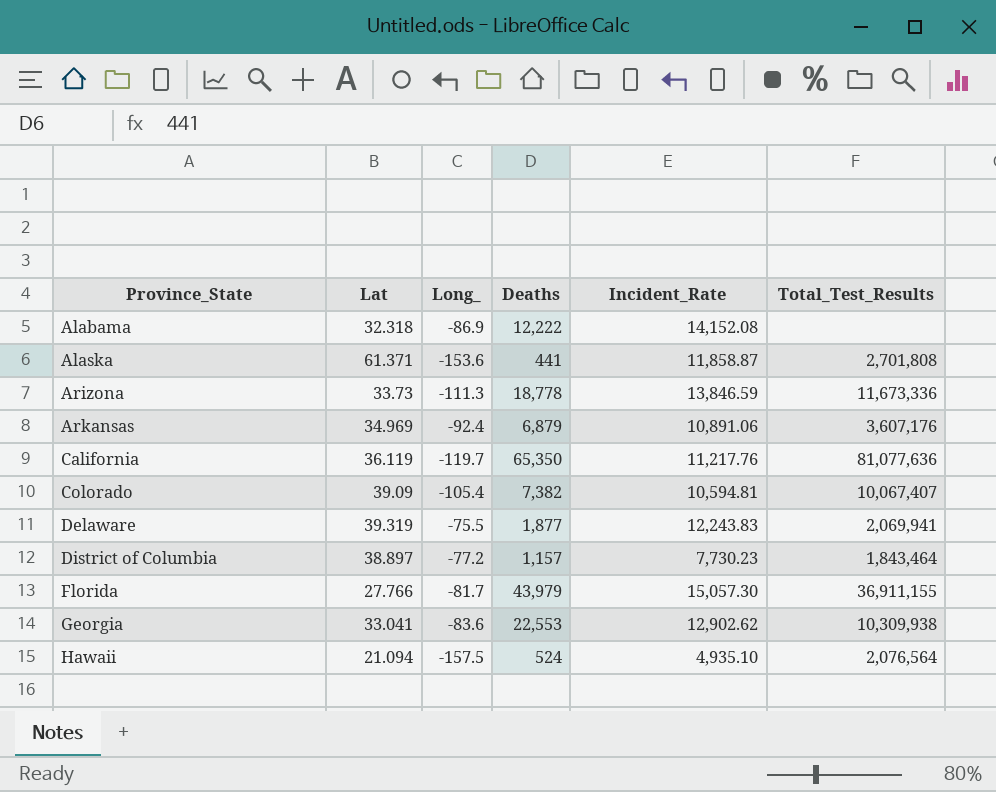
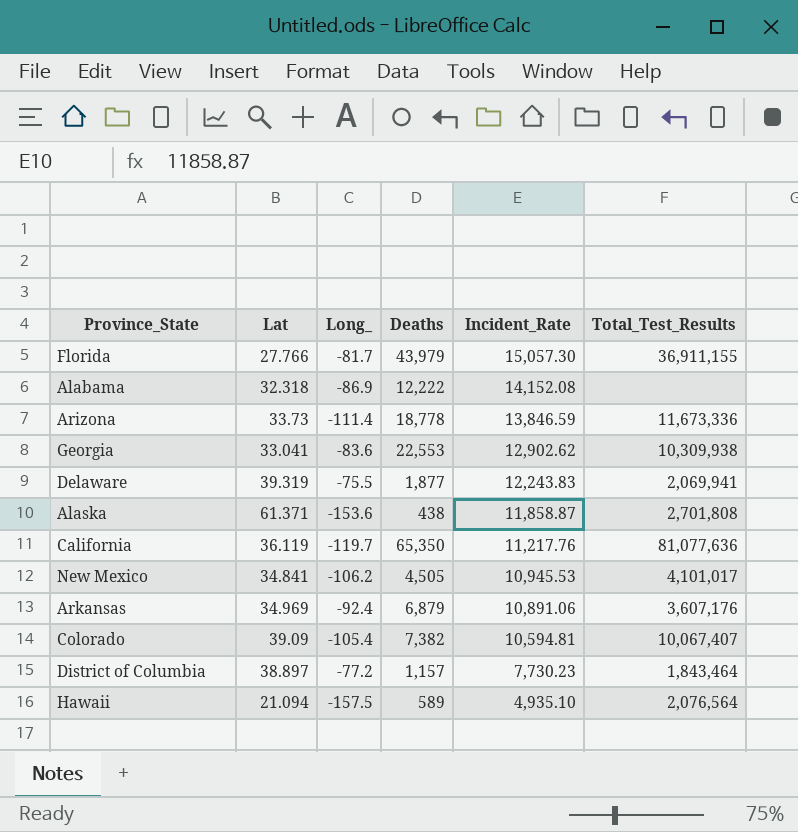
row order: Province_State ascending -> Incident_Rate descending
Arizona | Long_: -111.3 -> -111.4
Alaska | Deaths: 441 -> 438
row New Mexico: none -> 34.841 | -106.2 | 4,505 | 10,945.53 | 4,101,017
Hawaii | Deaths: 524 -> 589

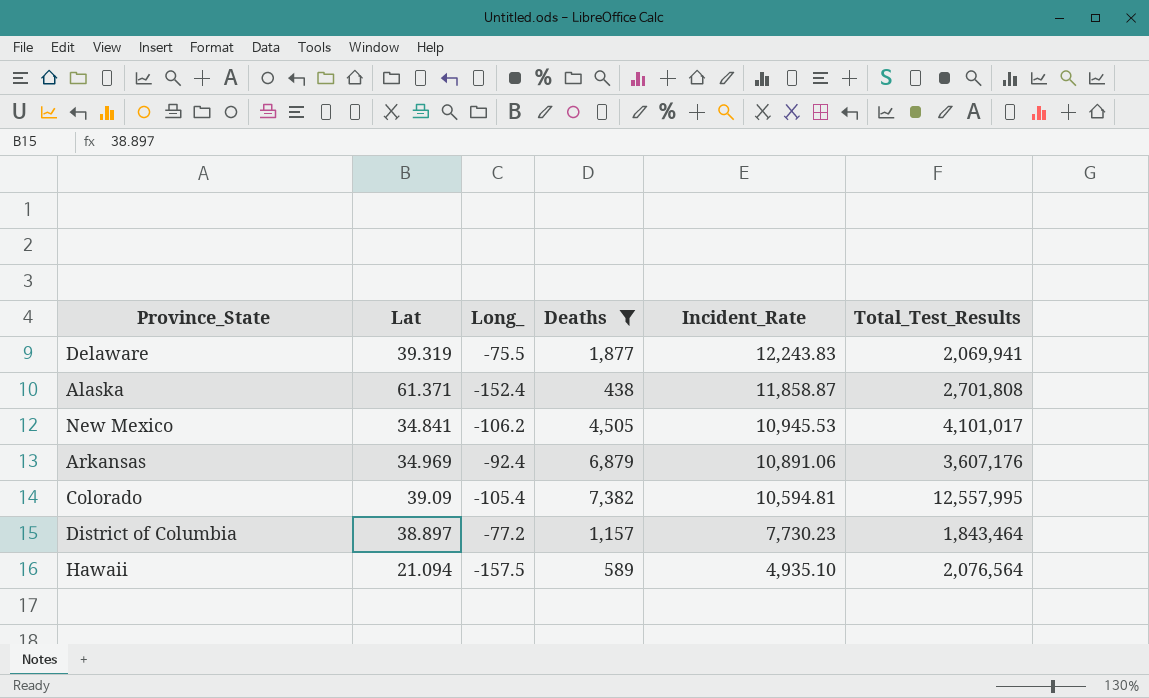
filter: none -> Deaths <= 7,382
Alaska | Long_: -153.6 -> -152.4
Colorado | Total_Test_Results: 10,067,407 -> 12,557,995

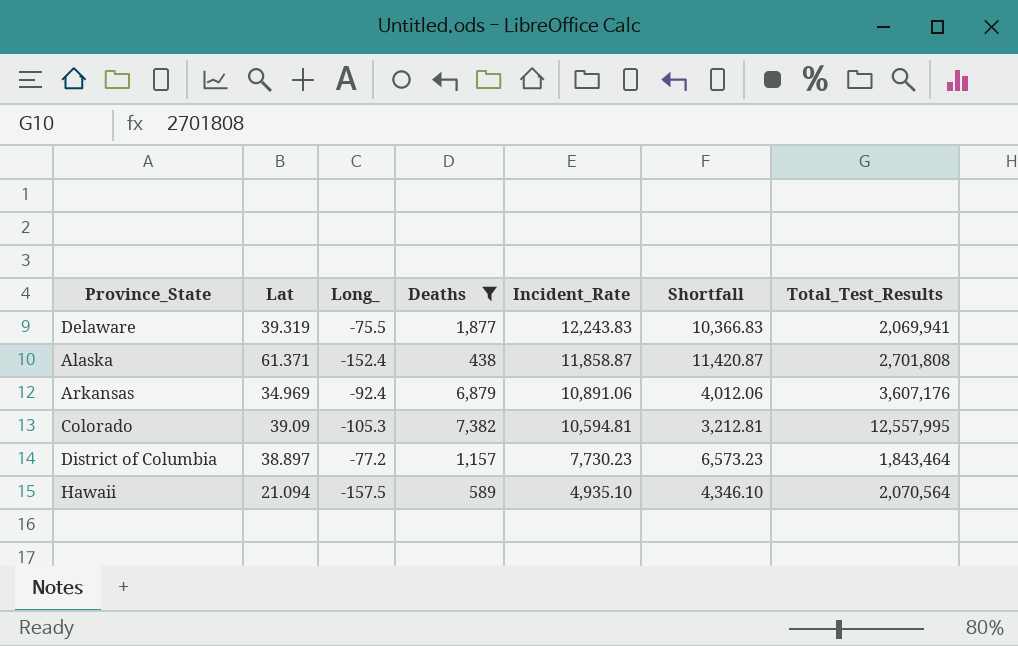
column Shortfall | formula: none -> [Incident_Rate] - [Deaths]
row New Mexico: 34.841 | -106.2 | 4,505 | 10,945.53 | 4,101,017 -> none
Colorado | Long_: -105.4 -> -105.3
Hawaii | Total_Test_Results: 2,076,564 -> 2,070,564

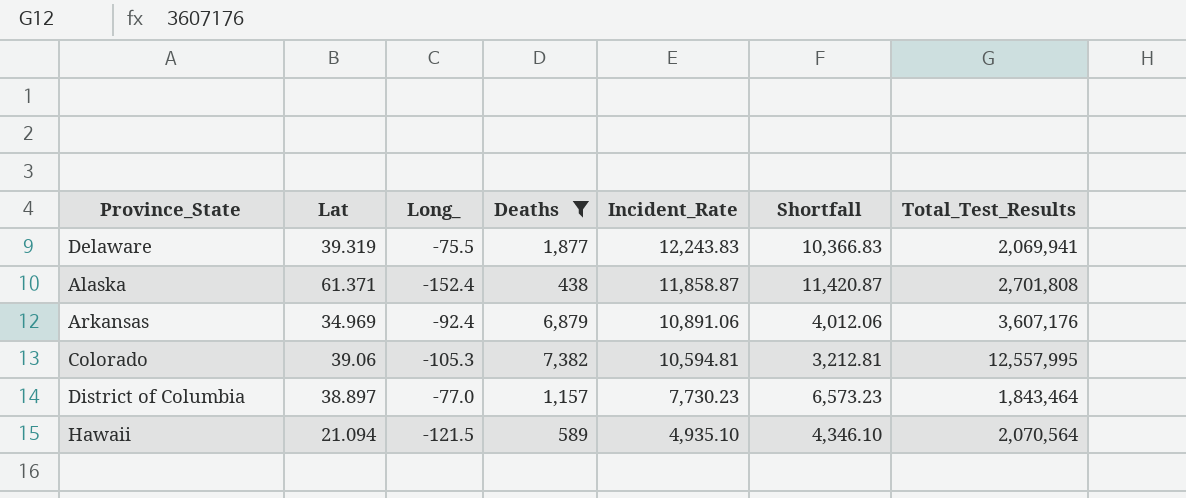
Colorado | Lat: 39.09 -> 39.06
District of Columbia | Long_: -77.2 -> -77.0
Hawaii | Long_: -157.5 -> -121.5

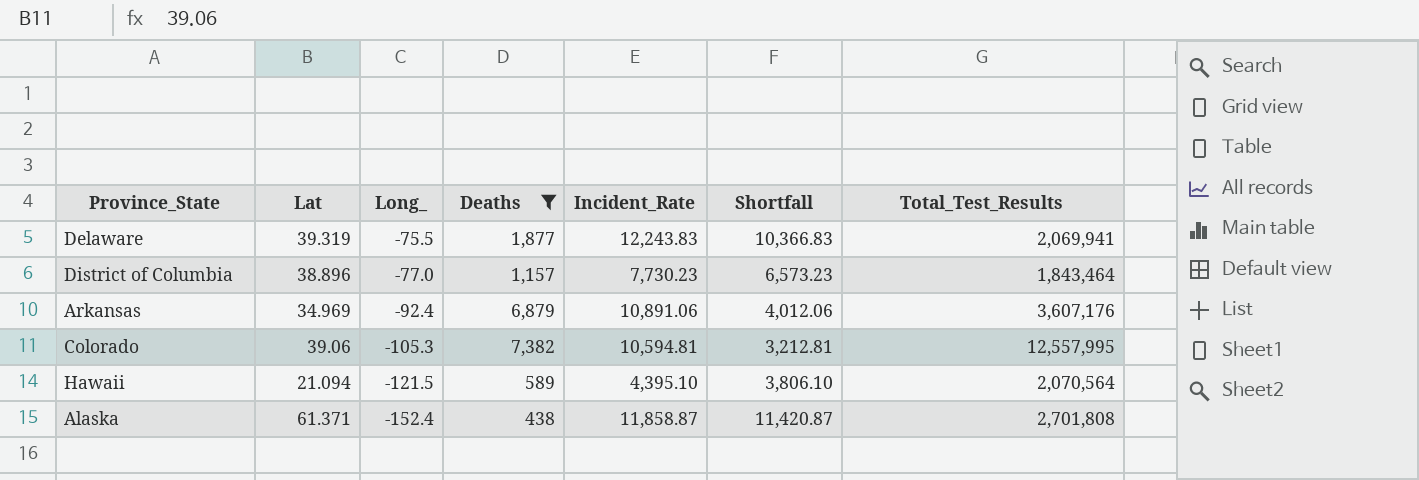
row order: Incident_Rate descending -> Long_ descending
District of Columbia | Lat: 38.897 -> 38.896
Hawaii | Incident_Rate: 4,935.10 -> 4,395.10
Hawaii | Shortfall: 4,346.10 -> 3,806.10

